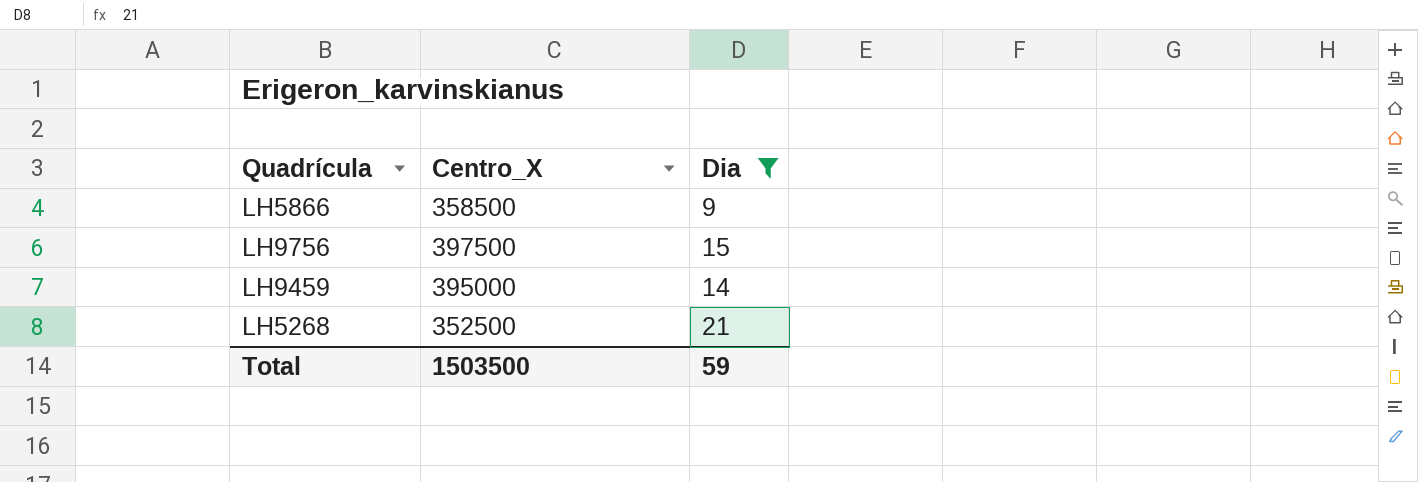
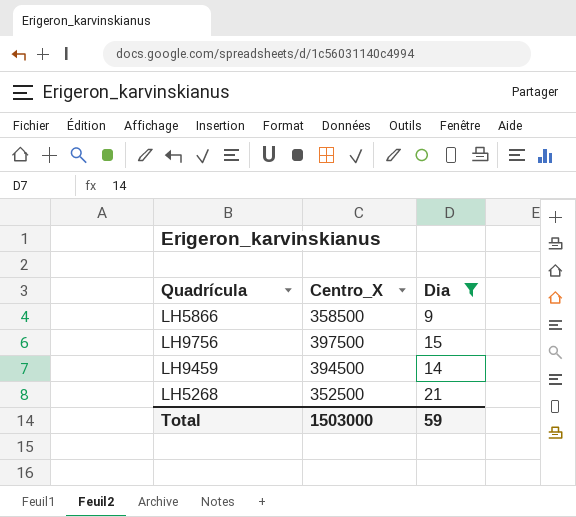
LH9459 | Centro_X: 395000 -> 394500
Total | Centro_X: 1503500 -> 1503000

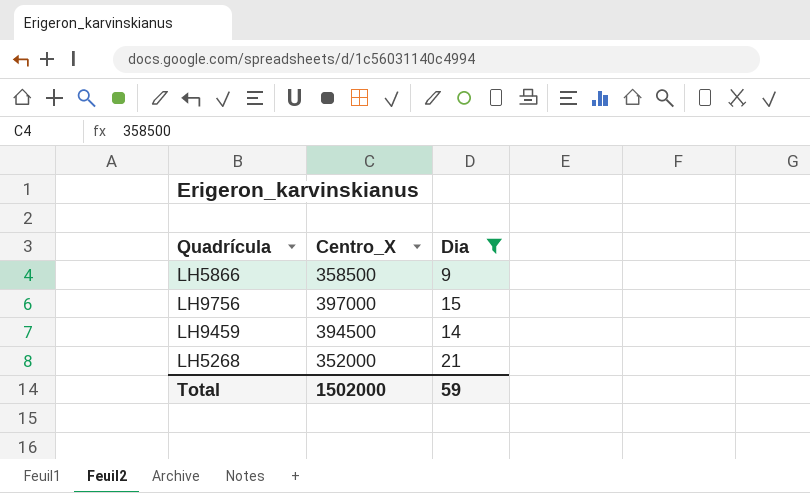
LH9756 | Centro_X: 397500 -> 397000
LH5268 | Centro_X: 352500 -> 352000
Total | Centro_X: 1503000 -> 1502000

